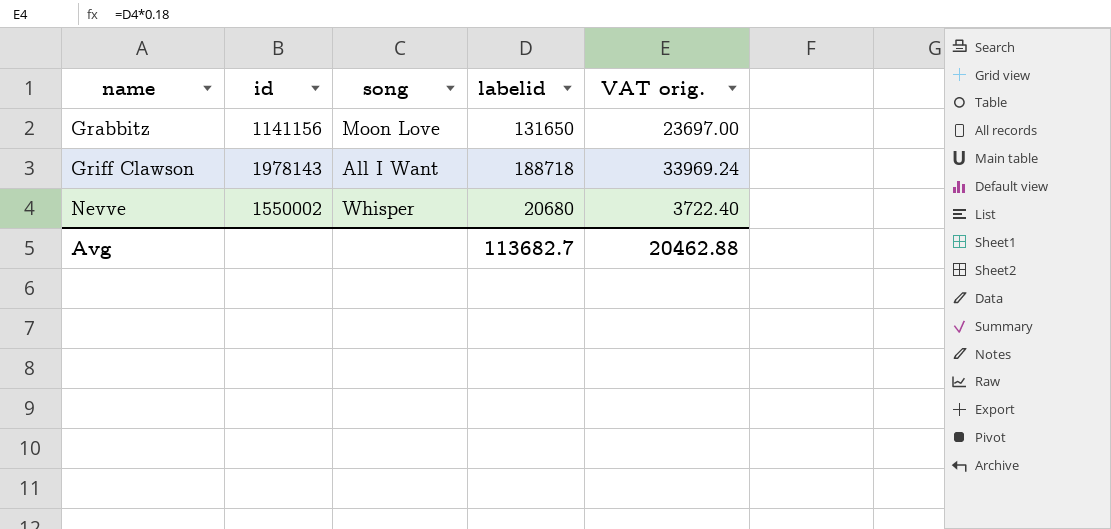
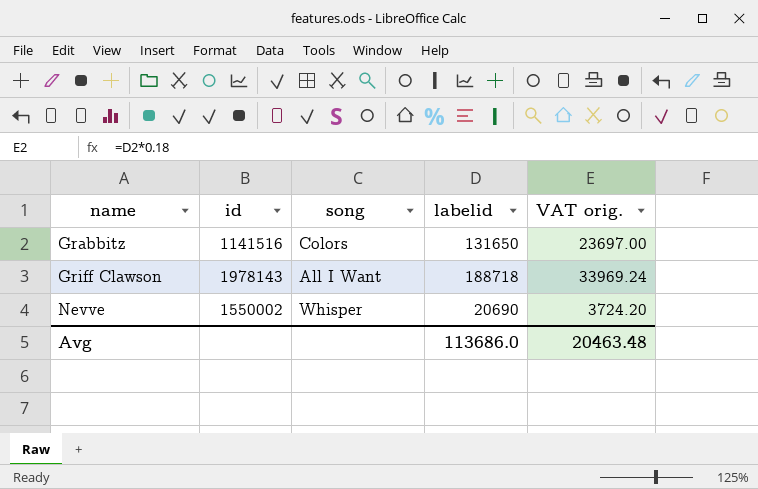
Grabbitz | id: 1141156 -> 1141516
Grabbitz | song: Moon Love -> Colors
Nevve | labelid: 20680 -> 20690
Nevve | VAT orig.: 3722.40 -> 3724.20
Avg | labelid: 113682.7 -> 113686.0
Avg | VAT orig.: 20462.88 -> 20463.48

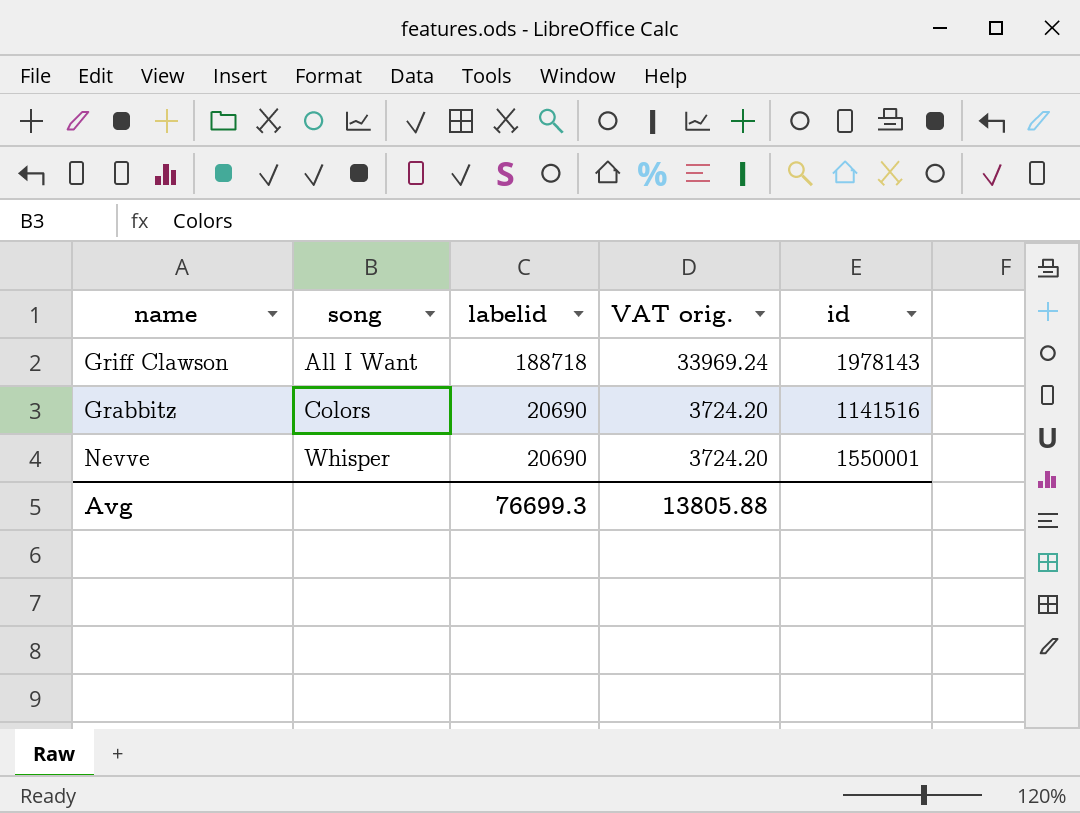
row order: name ascending -> song ascending
column id | position: 2 -> 5
Grabbitz | labelid: 131650 -> 20690
Grabbitz | VAT orig.: 23697.00 -> 3724.20
Nevve | id: 1550002 -> 1550001
Avg | labelid: 113686.0 -> 76699.3
Avg | VAT orig.: 20463.48 -> 13805.88

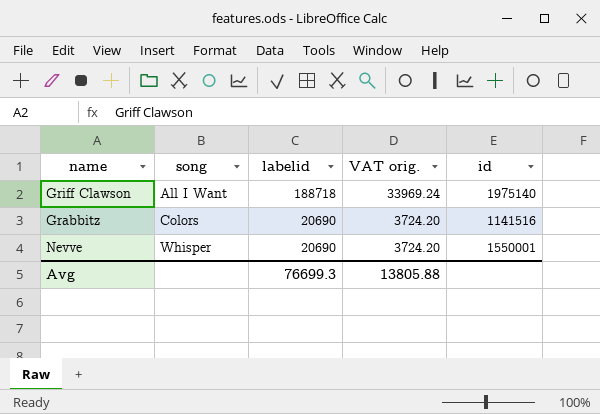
Griff Clawson | id: 1978143 -> 1975140

